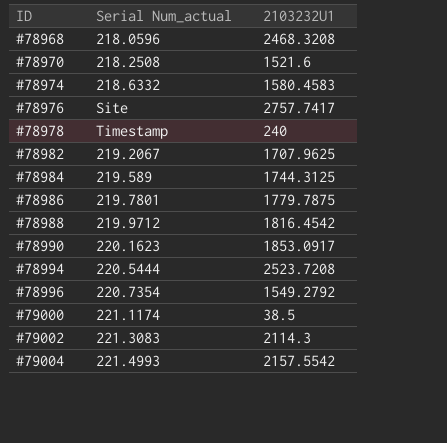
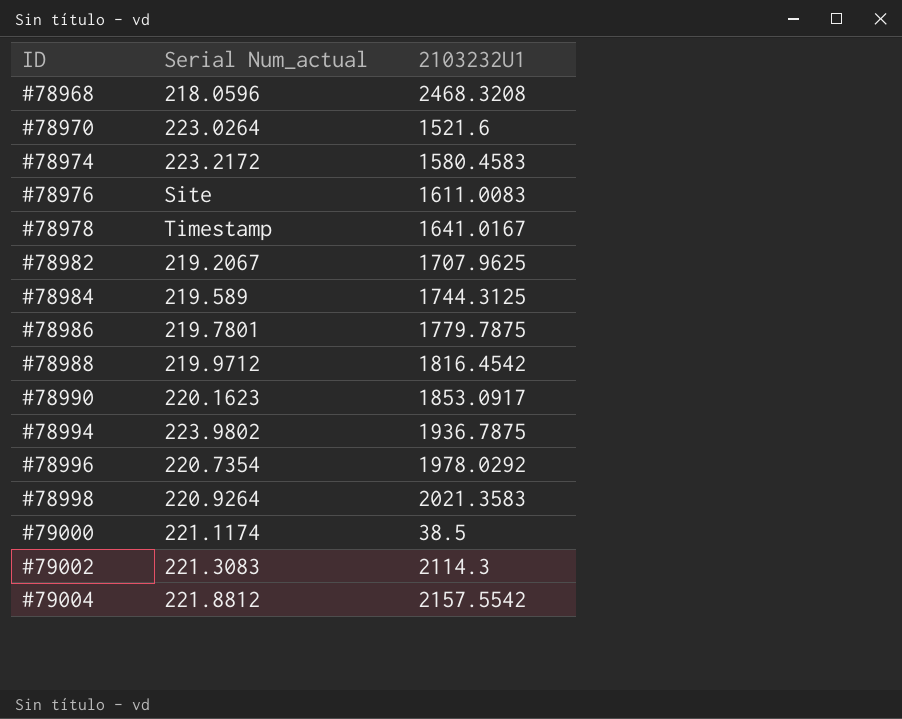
#78970 | Serial Num_actual: 218.2508 -> 223.0264
#78974 | Serial Num_actual: 218.6332 -> 223.2172
#78976 | 2103232U1: 2757.7417 -> 1611.0083
#78978 | 2103232U1: 240 -> 1641.0167
#78994 | Serial Num_actual: 220.5444 -> 223.9802
#78994 | 2103232U1: 2523.7208 -> 1936.7875
#78996 | 2103232U1: 1549.2792 -> 1978.0292
row #78998: none -> 220.9264 | 2021.3583
#79004 | Serial Num_actual: 221.4993 -> 221.8812

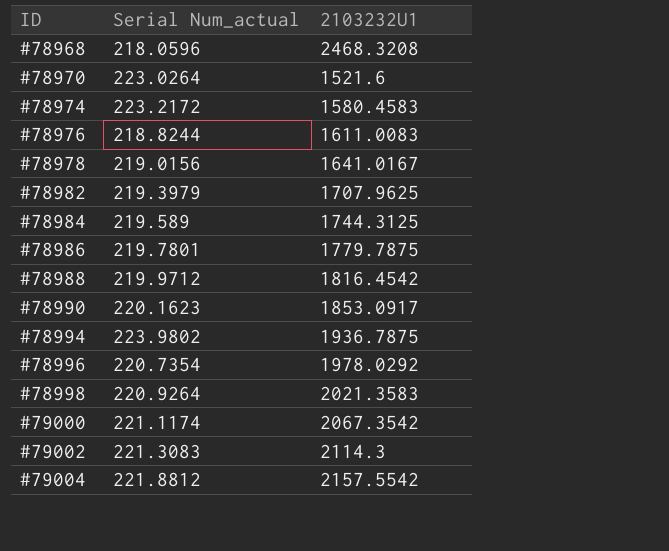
#78976 | Serial Num_actual: Site -> 218.8244
#78978 | Serial Num_actual: Timestamp -> 219.0156
#78982 | Serial Num_actual: 219.2067 -> 219.3979
#79000 | 2103232U1: 38.5 -> 2067.3542

